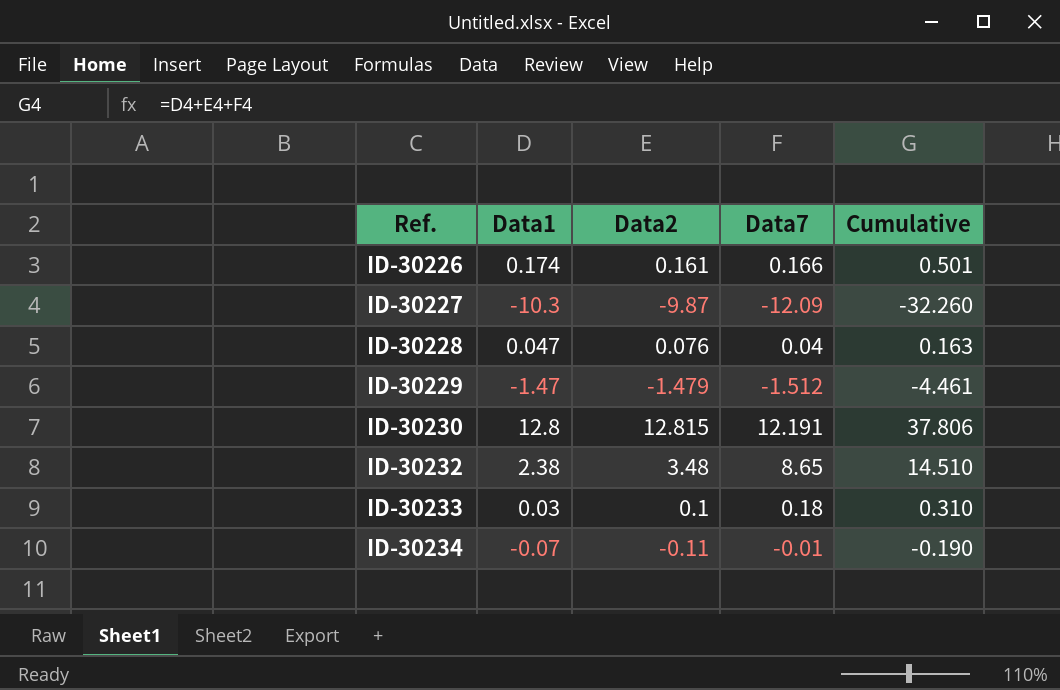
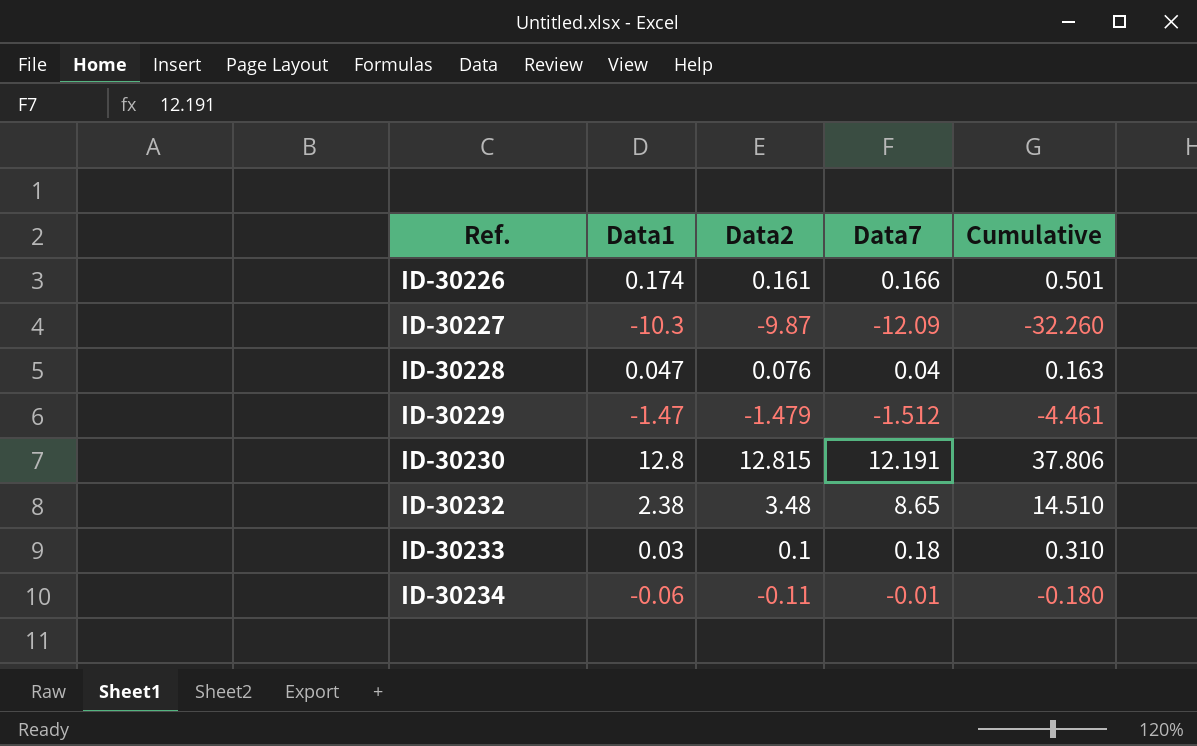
ID-30234 | Data1: -0.07 -> -0.06
ID-30234 | Cumulative: -0.190 -> -0.180

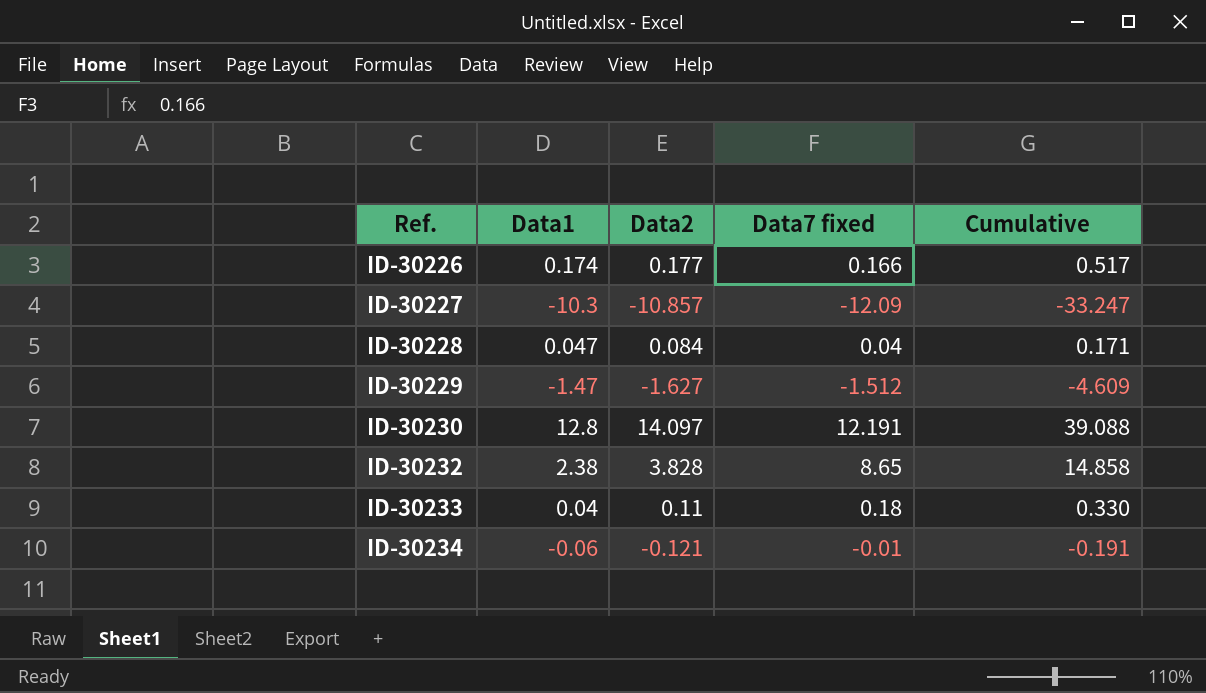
column name: Data7 -> Data7 fixed
ID-30226 | Data2: 0.161 -> 0.177
ID-30226 | Cumulative: 0.501 -> 0.517
ID-30227 | Data2: -9.87 -> -10.857
ID-30227 | Cumulative: -32.260 -> -33.247
ID-30228 | Data2: 0.076 -> 0.084
ID-30228 | Cumulative: 0.163 -> 0.171
ID-30229 | Data2: -1.479 -> -1.627
ID-30229 | Cumulative: -4.461 -> -4.609
ID-30230 | Data2: 12.815 -> 14.097
ID-30230 | Cumulative: 37.806 -> 39.088
ID-30232 | Data2: 3.48 -> 3.828
ID-30232 | Cumulative: 14.510 -> 14.858
ID-30233 | Data1: 0.03 -> 0.04
ID-30233 | Data2: 0.1 -> 0.11
ID-30233 | Cumulative: 0.310 -> 0.330
ID-30234 | Data2: -0.11 -> -0.121
ID-30234 | Cumulative: -0.180 -> -0.191

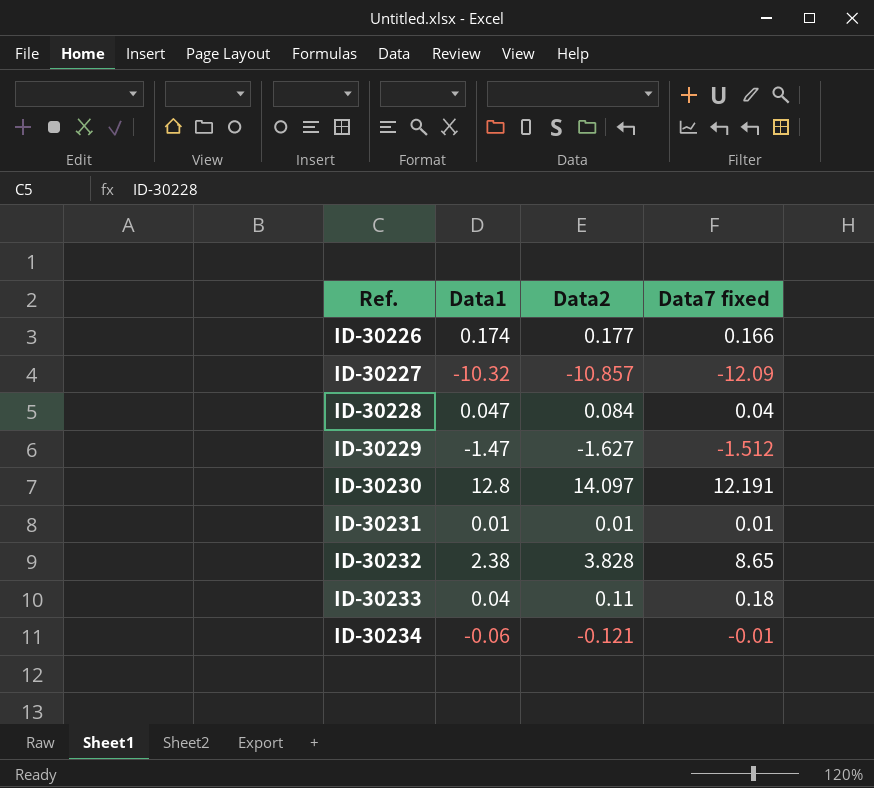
column Cumulative | formula: [Data1] + [Data2] + [Data7 fixed] -> none
ID-30227 | Data1: -10.3 -> -10.32
row ID-30231: none -> 0.01 | 0.01 | 0.01

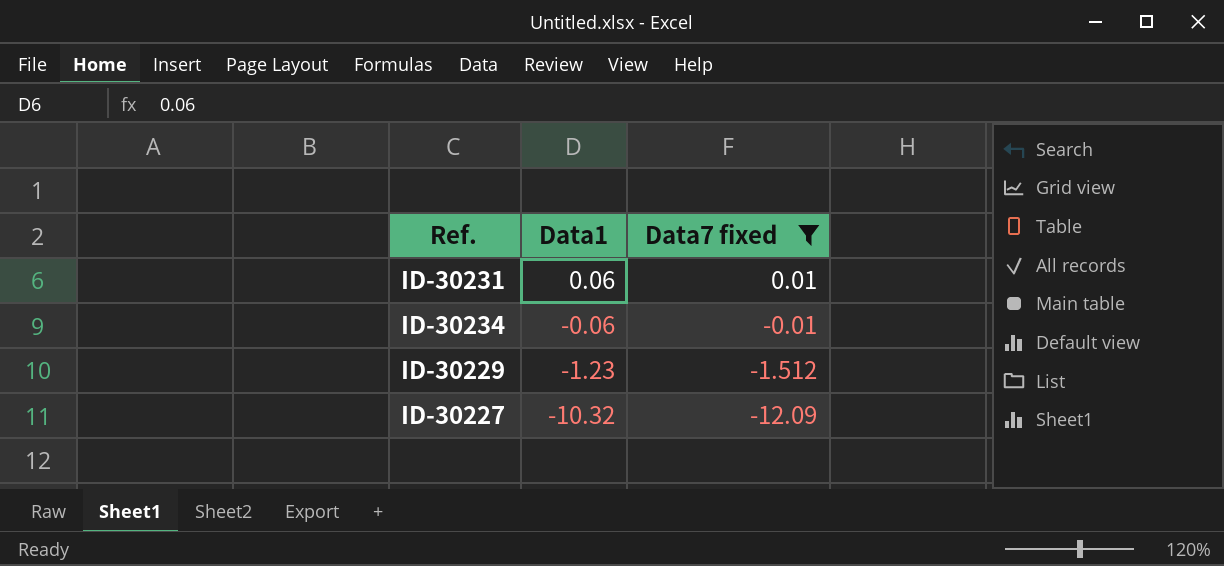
filter: none -> Data7 fixed <= 0.01
row order: Ref. ascending -> Data1 descending
column Data2 | position: 3 -> none
ID-30231 | Data1: 0.01 -> 0.06
ID-30229 | Data1: -1.47 -> -1.23

